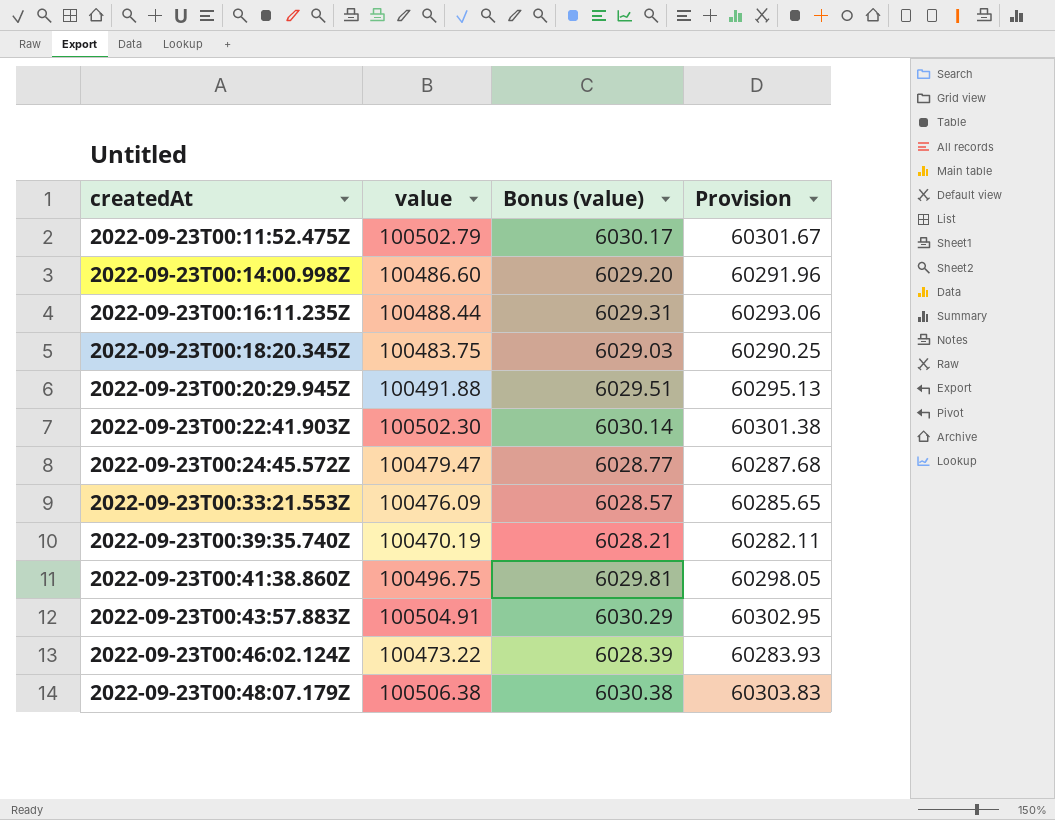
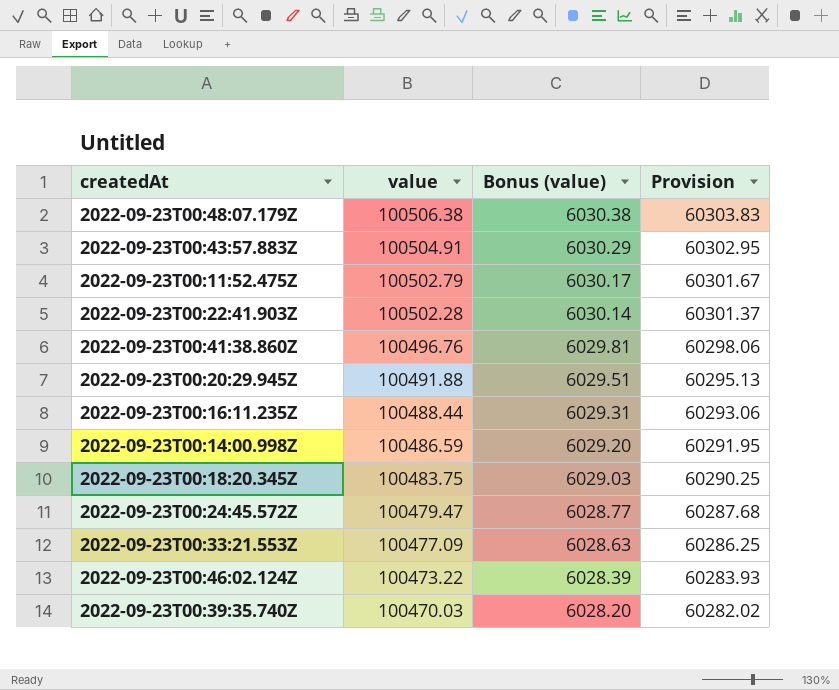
row order: createdAt ascending -> value descending
2022-09-23T00:22:41.903Z | value: 100502.30 -> 100502.28
2022-09-23T00:22:41.903Z | Provision: 60301.38 -> 60301.37
2022-09-23T00:41:38.860Z | value: 100496.75 -> 100496.76
2022-09-23T00:41:38.860Z | Provision: 60298.05 -> 60298.06
2022-09-23T00:14:00.998Z | value: 100486.60 -> 100486.59
2022-09-23T00:14:00.998Z | Provision: 60291.96 -> 60291.95
2022-09-23T00:33:21.553Z | value: 100476.09 -> 100477.09
2022-09-23T00:33:21.553Z | Bonus (value): 6028.57 -> 6028.63
2022-09-23T00:33:21.553Z | Provision: 60285.65 -> 60286.25
2022-09-23T00:39:35.740Z | value: 100470.19 -> 100470.03
2022-09-23T00:39:35.740Z | Bonus (value): 6028.21 -> 6028.20
2022-09-23T00:39:35.740Z | Provision: 60282.11 -> 60282.02

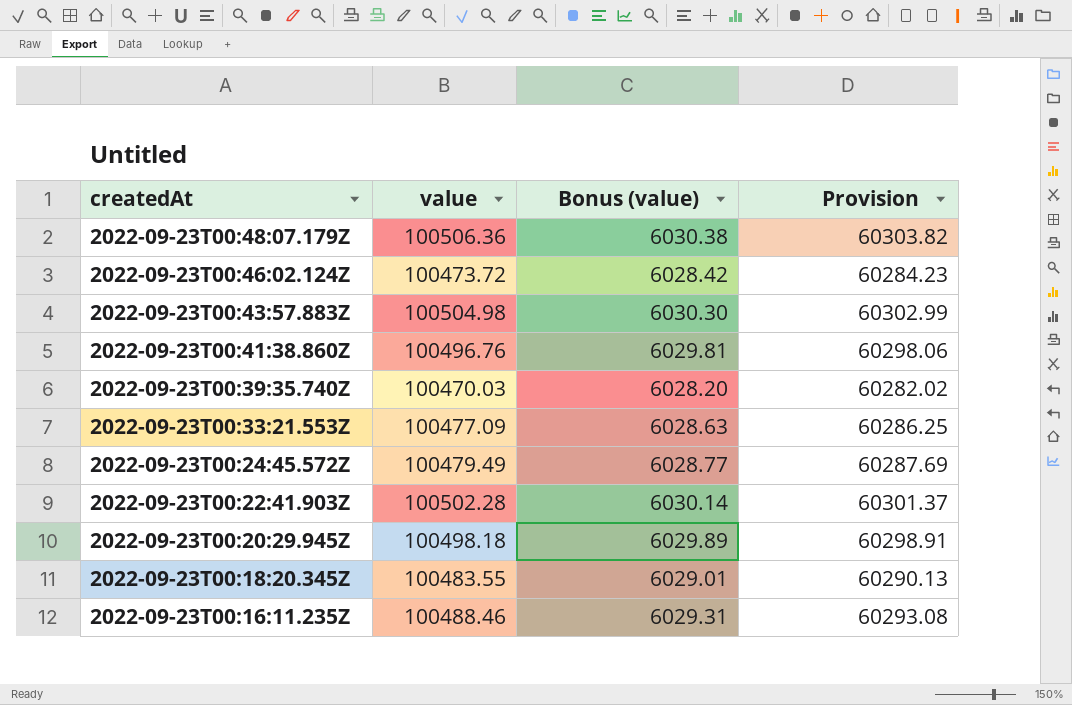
row order: value descending -> createdAt descending
row 2022-09-23T00:11:52.475Z: 100502.79 | 6030.17 | 60301.67 -> none
row 2022-09-23T00:14:00.998Z: 100486.59 | 6029.20 | 60291.95 -> none
2022-09-23T00:48:07.179Z | value: 100506.38 -> 100506.36
2022-09-23T00:48:07.179Z | Provision: 60303.83 -> 60303.82
2022-09-23T00:46:02.124Z | value: 100473.22 -> 100473.72
2022-09-23T00:46:02.124Z | Bonus (value): 6028.39 -> 6028.42
2022-09-23T00:46:02.124Z | Provision: 60283.93 -> 60284.23
2022-09-23T00:43:57.883Z | value: 100504.91 -> 100504.98
2022-09-23T00:43:57.883Z | Bonus (value): 6030.29 -> 6030.30
2022-09-23T00:43:57.883Z | Provision: 60302.95 -> 60302.99
2022-09-23T00:24:45.572Z | value: 100479.47 -> 100479.49
2022-09-23T00:24:45.572Z | Provision: 60287.68 -> 60287.69
2022-09-23T00:20:29.945Z | value: 100491.88 -> 100498.18
2022-09-23T00:20:29.945Z | Bonus (value): 6029.51 -> 6029.89
2022-09-23T00:20:29.945Z | Provision: 60295.13 -> 60298.91
2022-09-23T00:18:20.345Z | value: 100483.75 -> 100483.55
2022-09-23T00:18:20.345Z | Bonus (value): 6029.03 -> 6029.01
2022-09-23T00:18:20.345Z | Provision: 60290.25 -> 60290.13
2022-09-23T00:16:11.235Z | value: 100488.44 -> 100488.46
2022-09-23T00:16:11.235Z | Provision: 60293.06 -> 60293.08

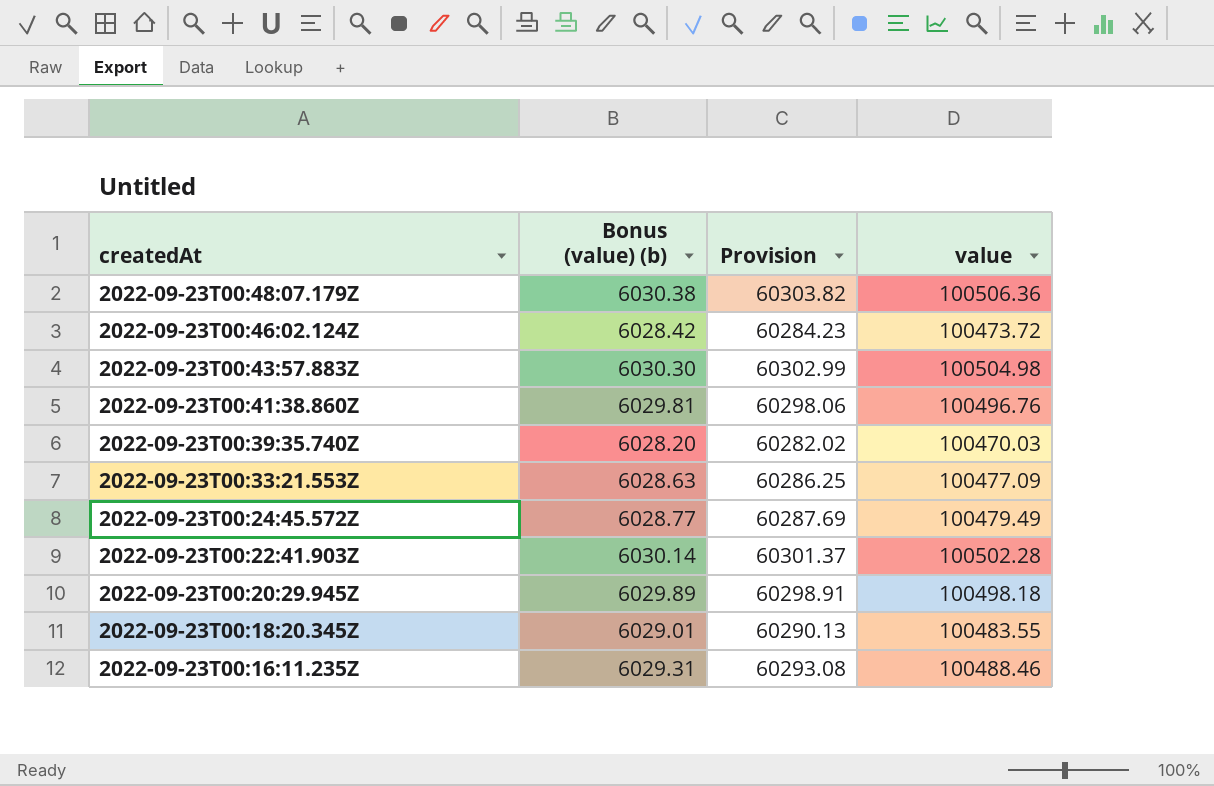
column name: Bonus (value) -> Bonus (value) (b)
column value | position: 2 -> 4

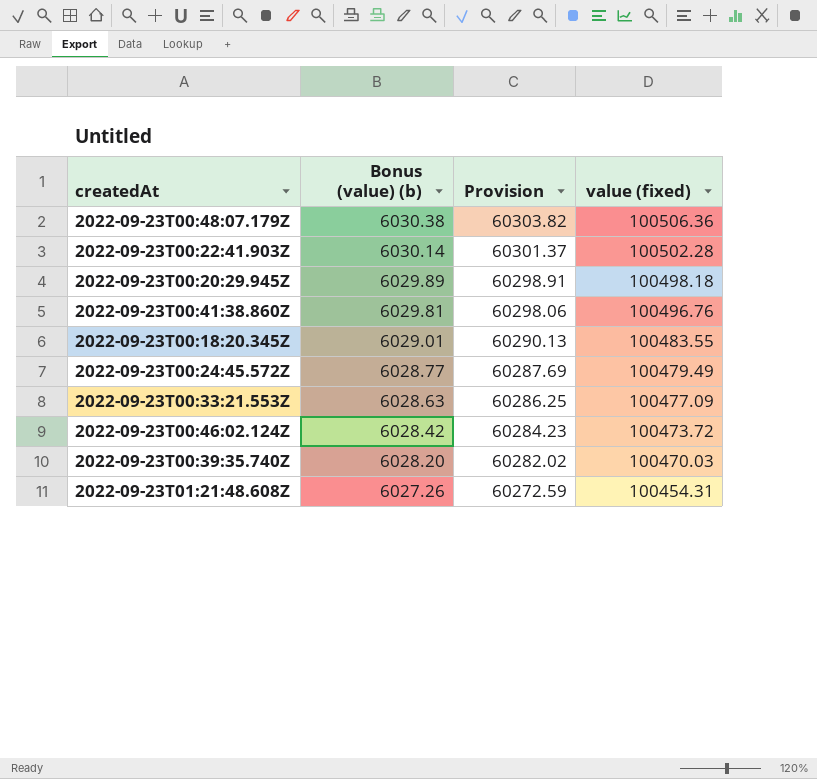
row order: createdAt descending -> Bonus (value) (b) descending
column name: value -> value (fixed)
row 2022-09-23T00:43:57.883Z: 6030.30 | 60302.99 | 100504.98 -> none
row 2022-09-23T00:16:11.235Z: 6029.31 | 60293.08 | 100488.46 -> none
row 2022-09-23T01:21:48.608Z: none -> 6027.26 | 60272.59 | 100454.31

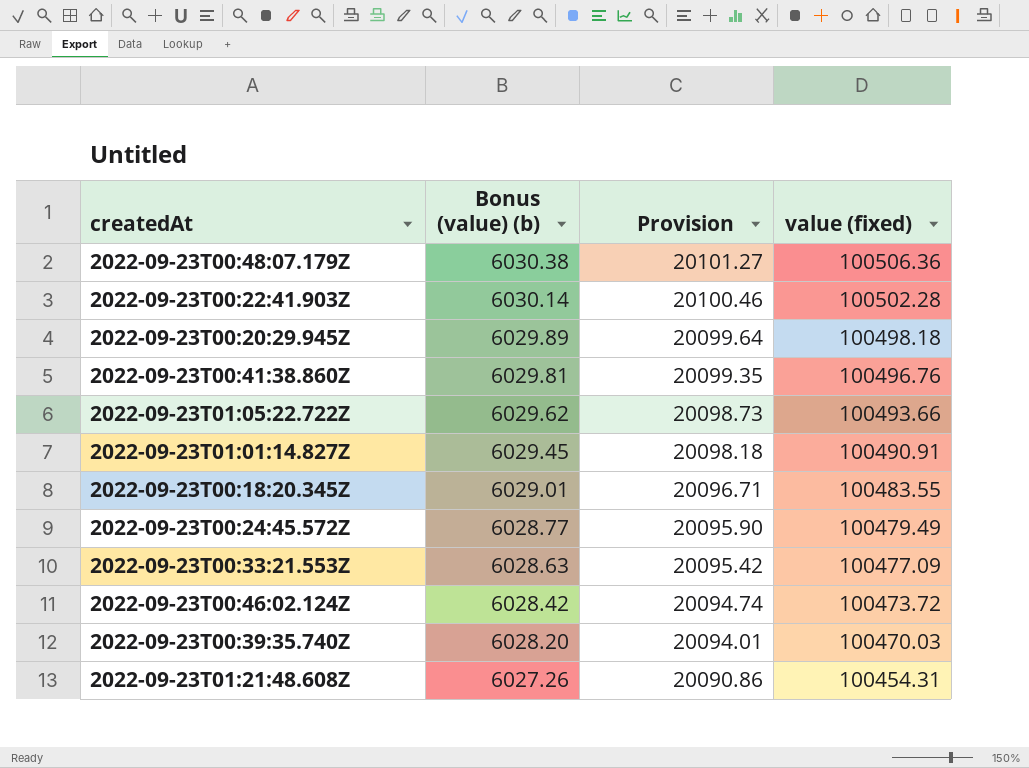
column Provision | formula: [value (fixed)] * 0.6 -> [value (fixed)] * 0.2
row 2022-09-23T01:05:22.722Z: none -> 6029.62 | 20098.73 | 100493.66
row 2022-09-23T01:01:14.827Z: none -> 6029.45 | 20098.18 | 100490.91

